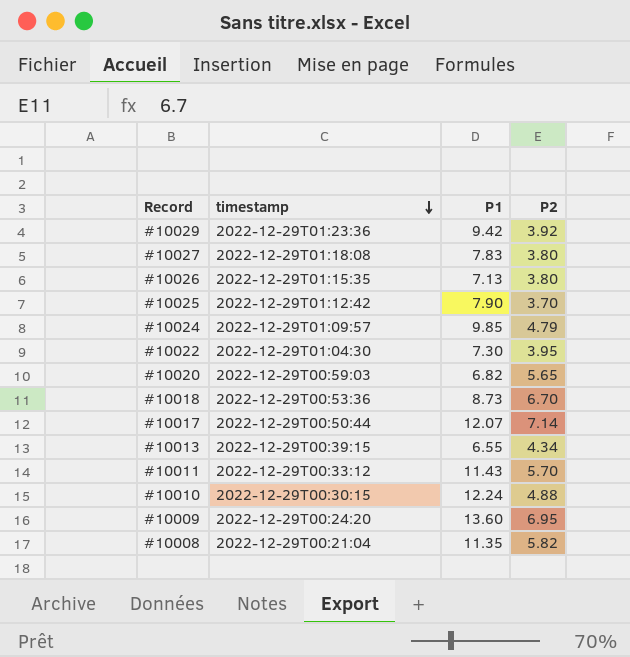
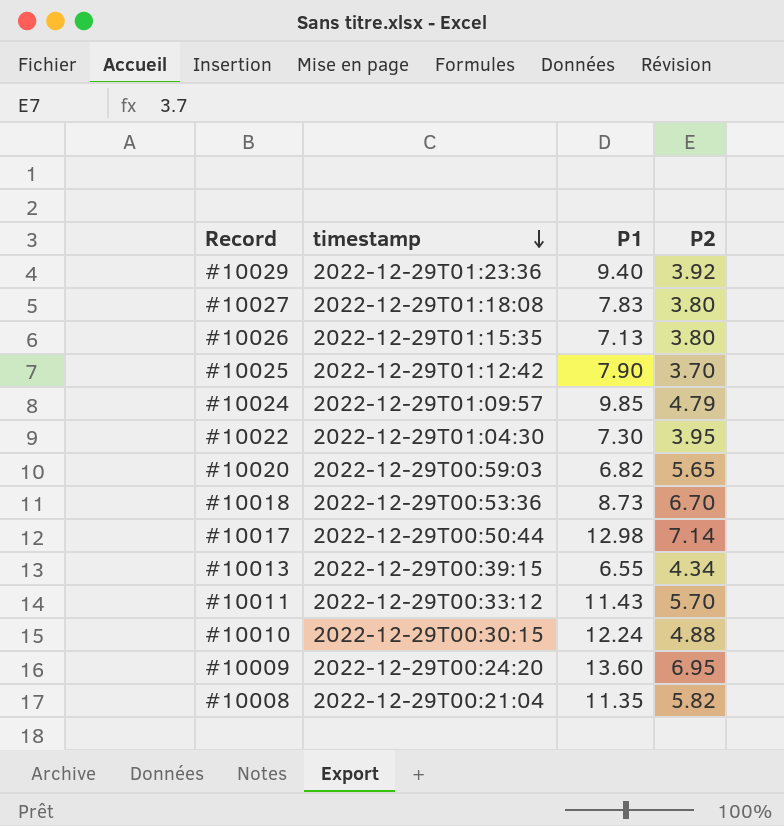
#10029 | P1: 9.42 -> 9.40
#10017 | P1: 12.07 -> 12.98

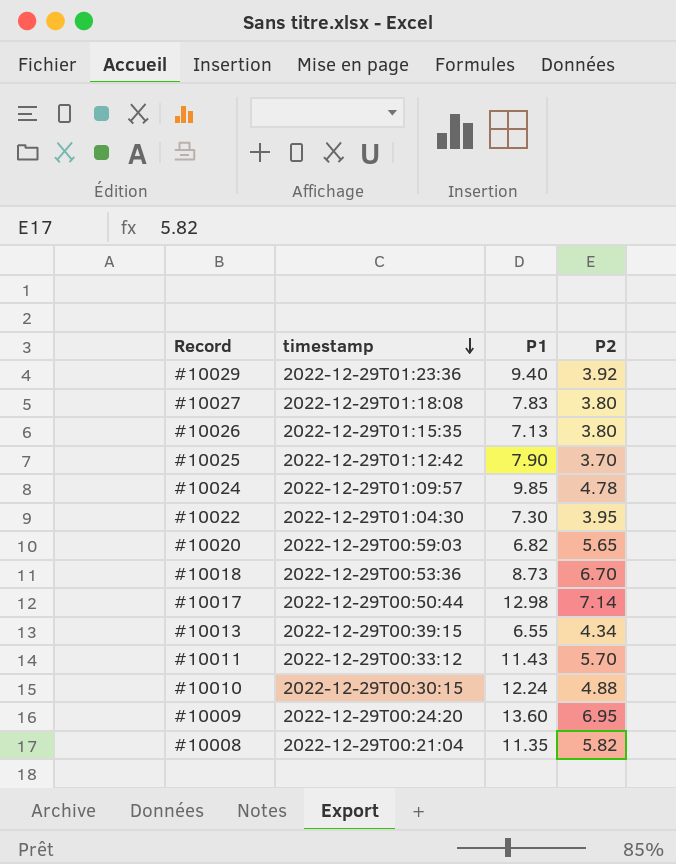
#10024 | P2: 4.79 -> 4.78

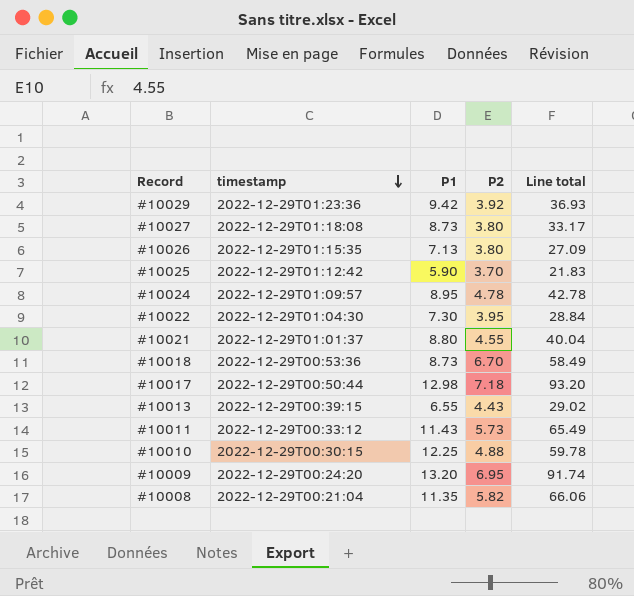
column Line total | formula: none -> [P1] * [P2]
row #10020: 2022-12-29T00:59:03 | 6.82 | 5.65 -> none
#10029 | P1: 9.40 -> 9.42
#10027 | P1: 7.83 -> 8.73
#10025 | P1: 7.90 -> 5.90
#10024 | P1: 9.85 -> 8.95
row #10021: none -> 2022-12-29T01:01:37 | 8.80 | 4.55 | 40.04
#10017 | P2: 7.14 -> 7.18
#10013 | P2: 4.34 -> 4.43
#10011 | P2: 5.70 -> 5.73
#10010 | P1: 12.24 -> 12.25
#10009 | P1: 13.60 -> 13.20

